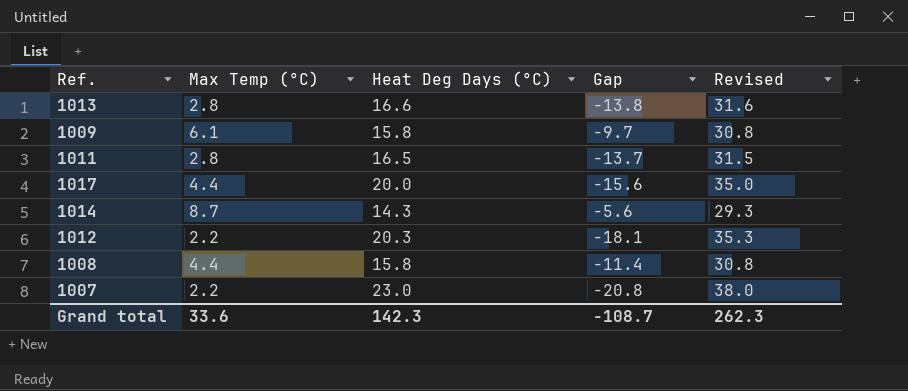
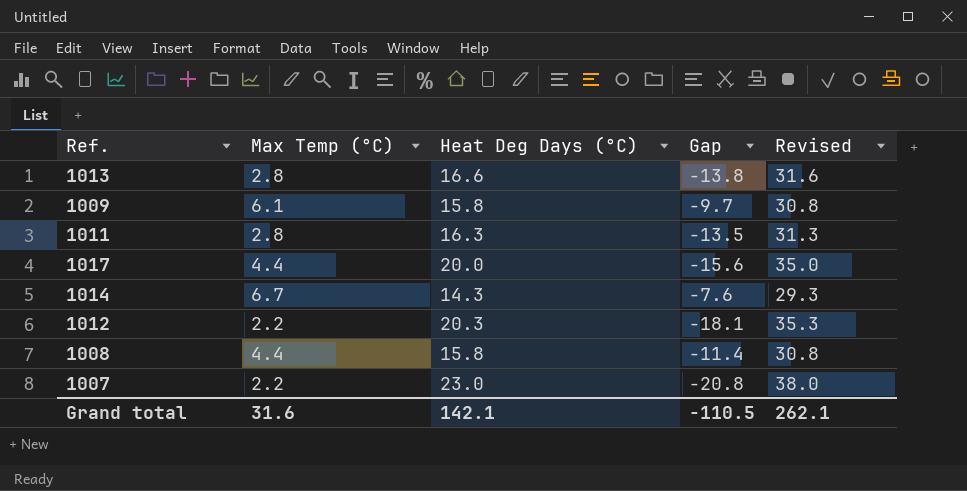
1011 | Heat Deg Days (°C): 16.5 -> 16.3
1011 | Gap: -13.7 -> -13.5
1011 | Revised: 31.5 -> 31.3
1014 | Max Temp (°C): 8.7 -> 6.7
1014 | Gap: -5.6 -> -7.6
Grand total | Max Temp (°C): 33.6 -> 31.6
Grand total | Heat Deg Days (°C): 142.3 -> 142.1
Grand total | Gap: -108.7 -> -110.5
Grand total | Revised: 262.3 -> 262.1

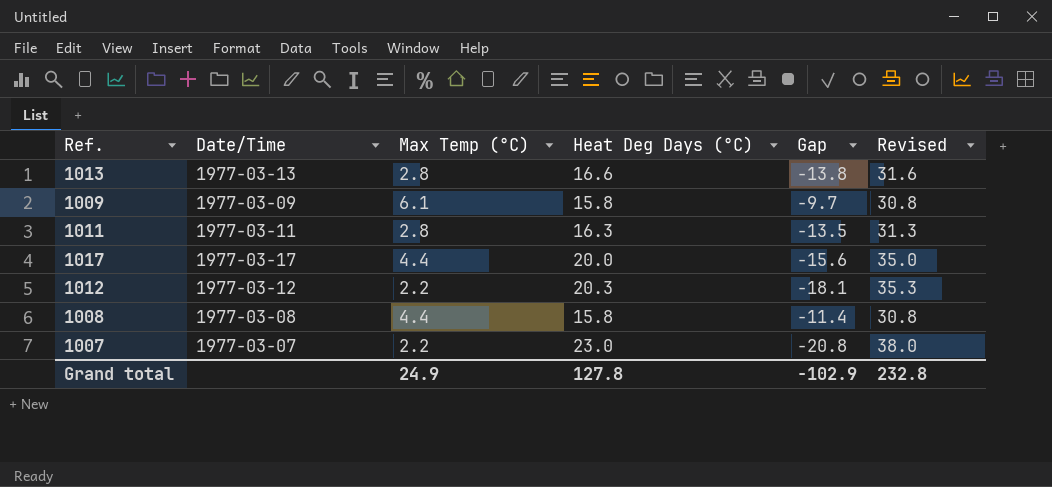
column Date/Time | position: none -> 2
row 1014: 6.7 | 14.3 | -7.6 | 29.3 -> none
Grand total | Max Temp (°C): 31.6 -> 24.9
Grand total | Heat Deg Days (°C): 142.1 -> 127.8
Grand total | Gap: -110.5 -> -102.9
Grand total | Revised: 262.1 -> 232.8

